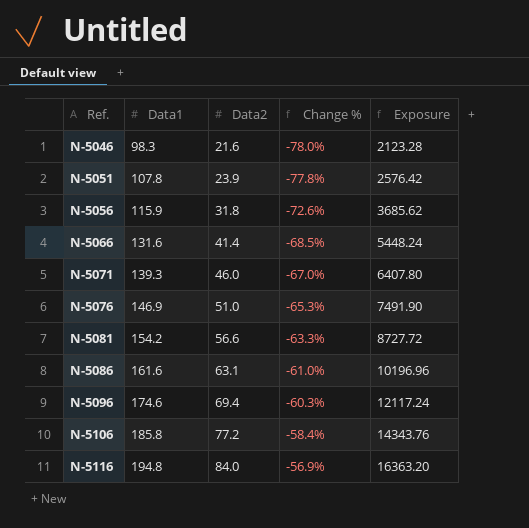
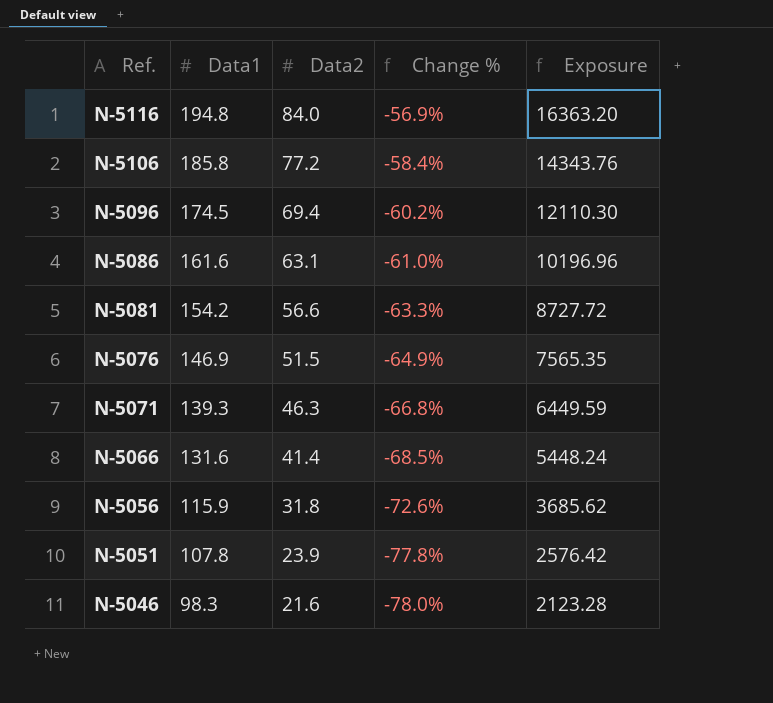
row order: Ref. ascending -> Ref. descending
N-5096 | Data1: 174.6 -> 174.5
N-5096 | Change %: -60.3% -> -60.2%
N-5096 | Exposure: 12117.24 -> 12110.30
N-5076 | Data2: 51.0 -> 51.5
N-5076 | Change %: -65.3% -> -64.9%
N-5076 | Exposure: 7491.90 -> 7565.35
N-5071 | Data2: 46.0 -> 46.3
N-5071 | Change %: -67.0% -> -66.8%
N-5071 | Exposure: 6407.80 -> 6449.59

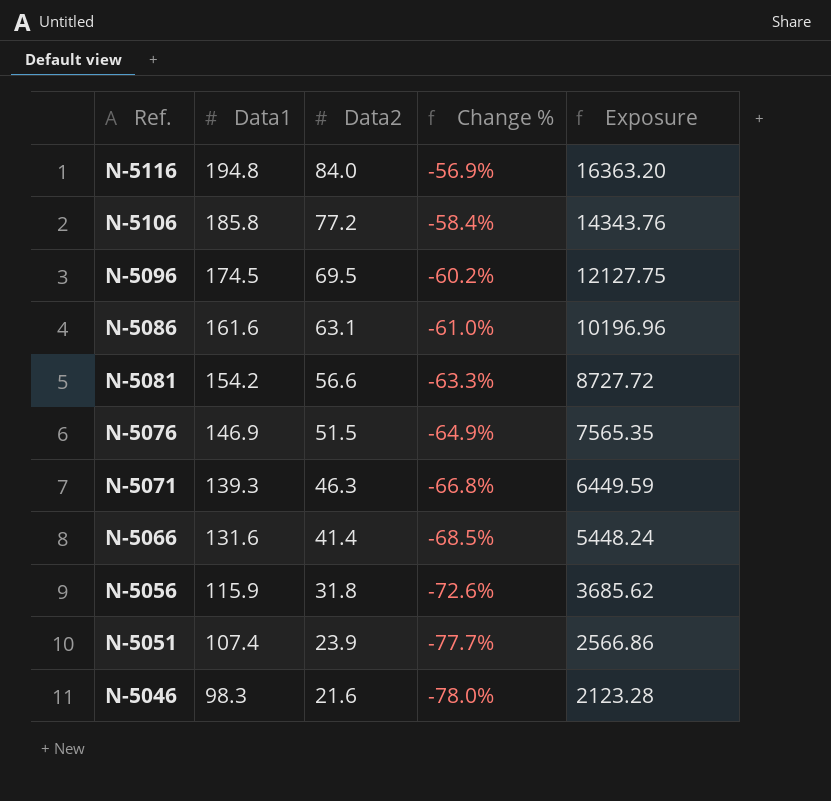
N-5096 | Data2: 69.4 -> 69.5
N-5096 | Exposure: 12110.30 -> 12127.75
N-5051 | Data1: 107.8 -> 107.4
N-5051 | Change %: -77.8% -> -77.7%
N-5051 | Exposure: 2576.42 -> 2566.86

